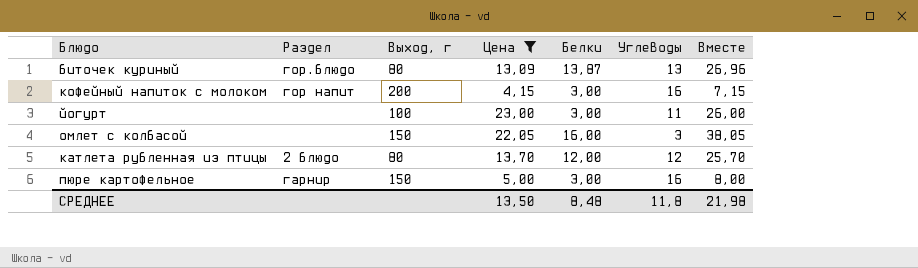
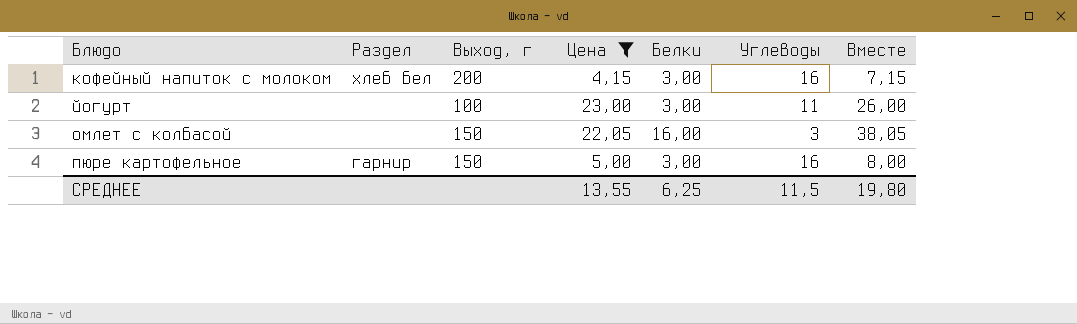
row биточек куриный: гор.блюдо | 80 | 13,09 | 13,87 | 13 | 26,96 -> none
row катлета рубленная из птицы: 2 блюдо | 80 | 13,70 | 12,00 | 12 | 25,70 -> none
кофейный напиток с молоком | Раздел: гор напит -> хлеб бел
СРЕДНЕЕ | Цена: 13,50 -> 13,55
СРЕДНЕЕ | Белки: 8,48 -> 6,25
СРЕДНЕЕ | Углеводы: 11,8 -> 11,5
СРЕДНЕЕ | Вместе: 21,98 -> 19,80

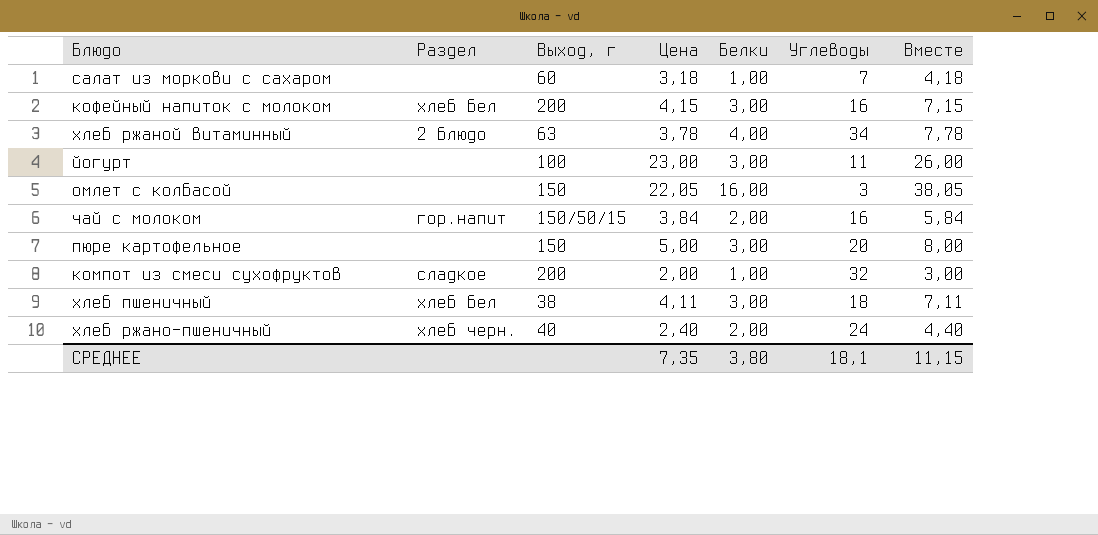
filter: Цена >= 4,15 -> none
пюре картофельное | Раздел: гарнир -> none
пюре картофельное | Углеводы: 16 -> 20
СРЕДНЕЕ | Цена: 13,55 -> 7,35
СРЕДНЕЕ | Белки: 6,25 -> 3,80
СРЕДНЕЕ | Углеводы: 11,5 -> 18,1
СРЕДНЕЕ | Вместе: 19,80 -> 11,15

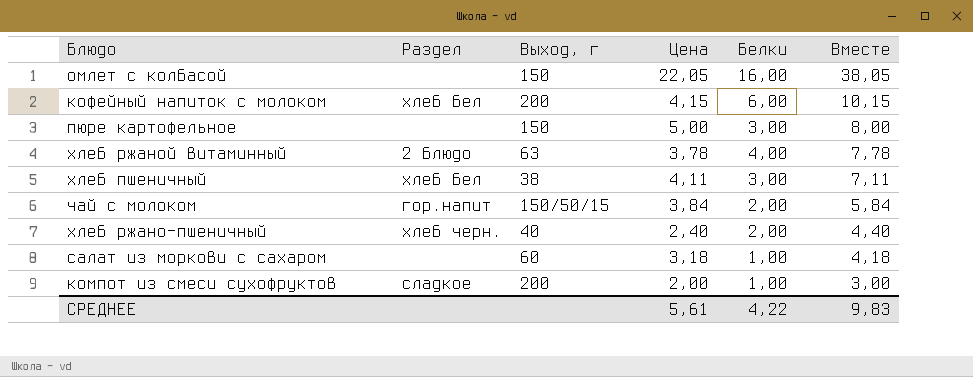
row order: none -> Вместе descending
column Углеводы | position: 6 -> none
row йогурт: none | 100 | 23,00 | 3,00 | 11 | 26,00 -> none
кофейный напиток с молоком | Белки: 3,00 -> 6,00
кофейный напиток с молоком | Вместе: 7,15 -> 10,15
СРЕДНЕЕ | Цена: 7,35 -> 5,61
СРЕДНЕЕ | Белки: 3,80 -> 4,22
СРЕДНЕЕ | Вместе: 11,15 -> 9,83

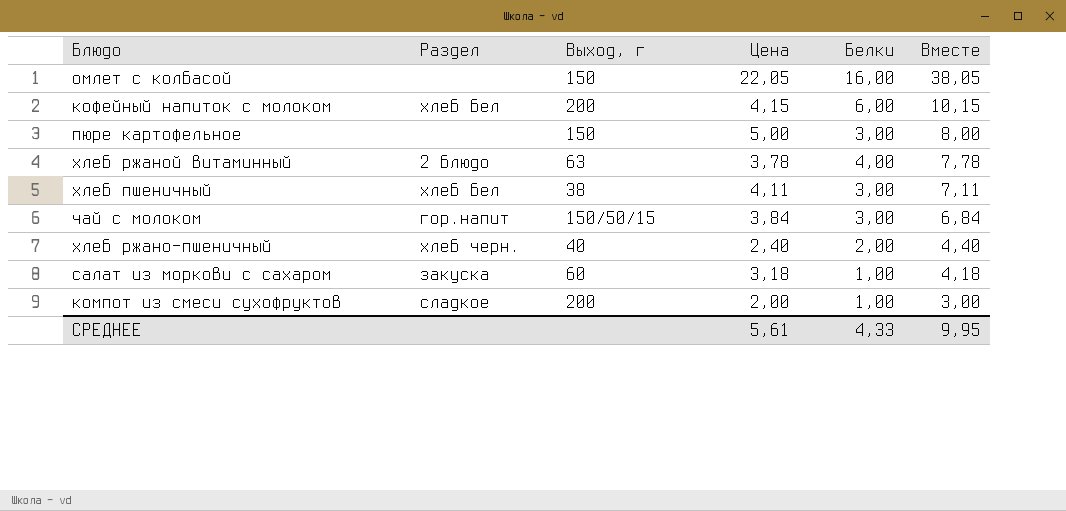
чай с молоком | Белки: 2,00 -> 3,00
чай с молоком | Вместе: 5,84 -> 6,84
салат из моркови с сахаром | Раздел: none -> закуска
СРЕДНЕЕ | Белки: 4,22 -> 4,33
СРЕДНЕЕ | Вместе: 9,83 -> 9,95

